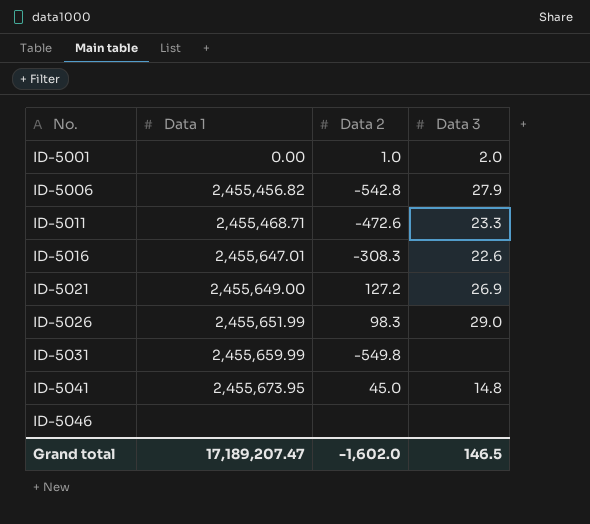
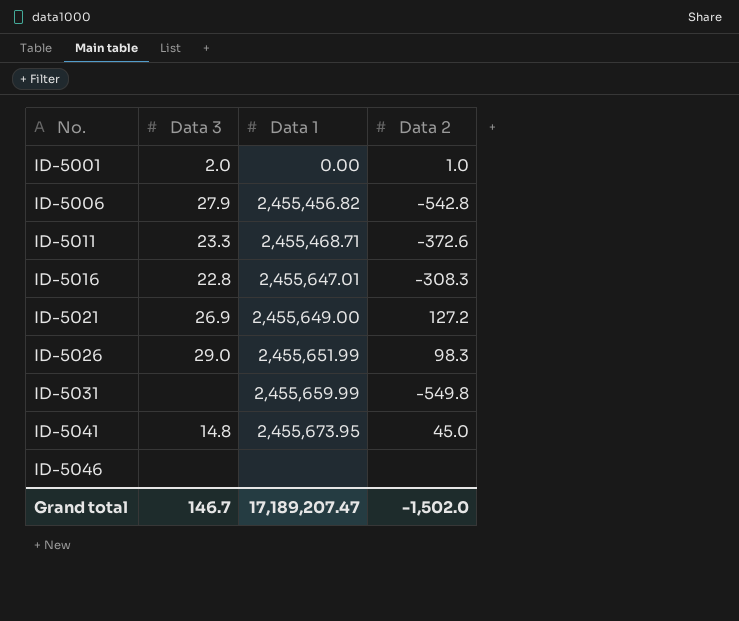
column Data 3 | position: 4 -> 2
ID-5011 | Data 2: -472.6 -> -372.6
ID-5016 | Data 3: 22.6 -> 22.8
Grand total | Data 3: 146.5 -> 146.7
Grand total | Data 2: -1,602.0 -> -1,502.0

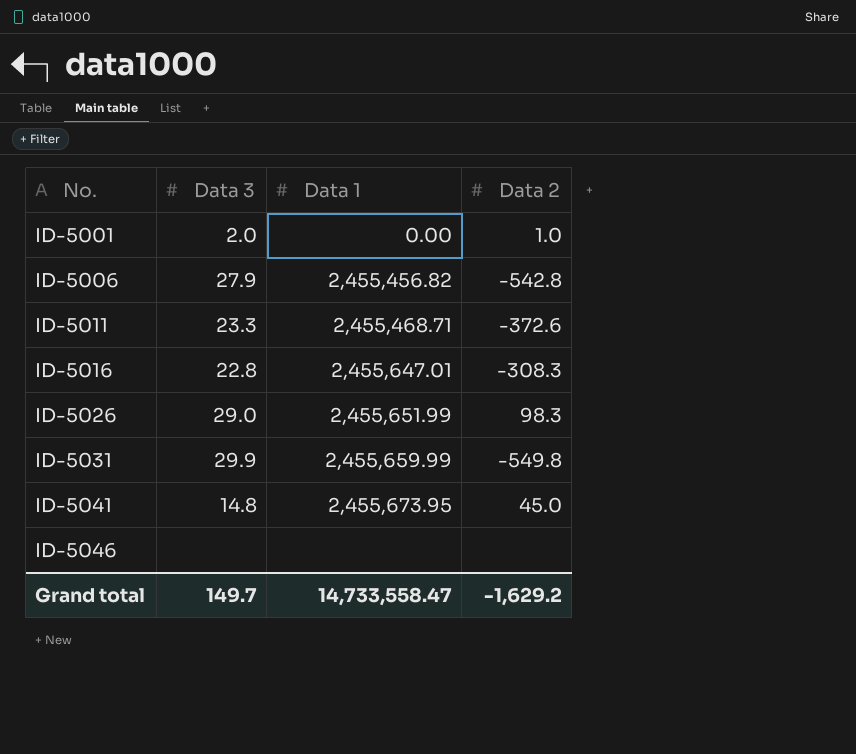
row ID-5021: 26.9 | 2,455,649.00 | 127.2 -> none
ID-5031 | Data 3: none -> 29.9
Grand total | Data 3: 146.7 -> 149.7
Grand total | Data 1: 17,189,207.47 -> 14,733,558.47
Grand total | Data 2: -1,502.0 -> -1,629.2

